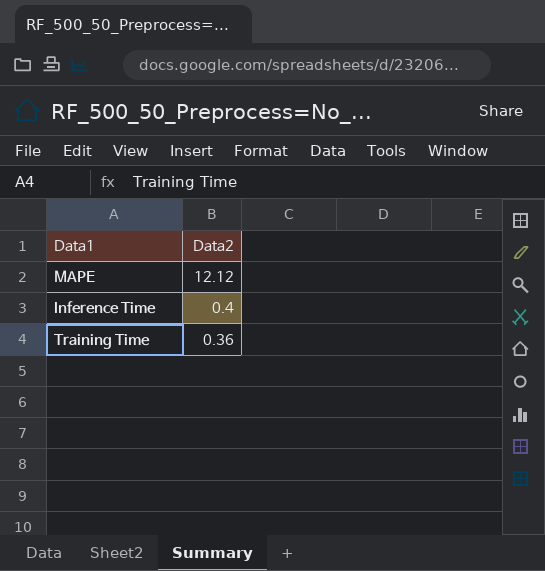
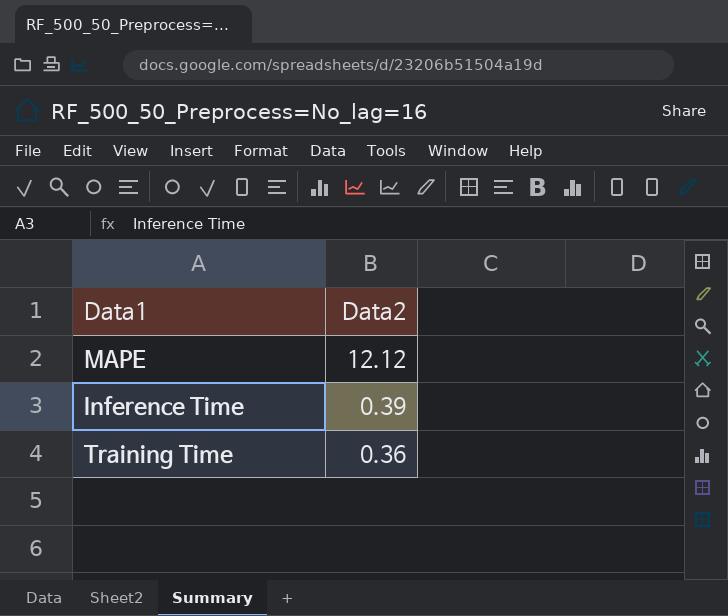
Inference Time | Data2: 0.4 -> 0.39

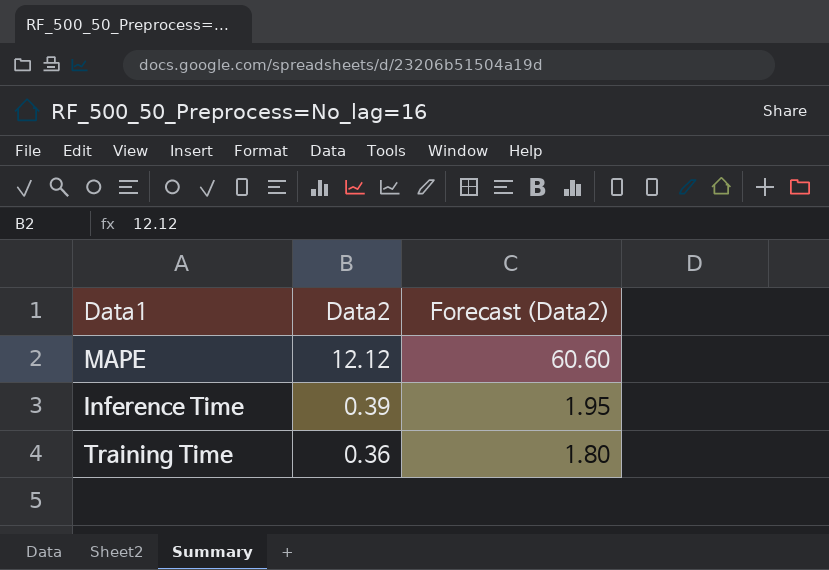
column Forecast (Data2) | formula: none -> [Data2] * 5

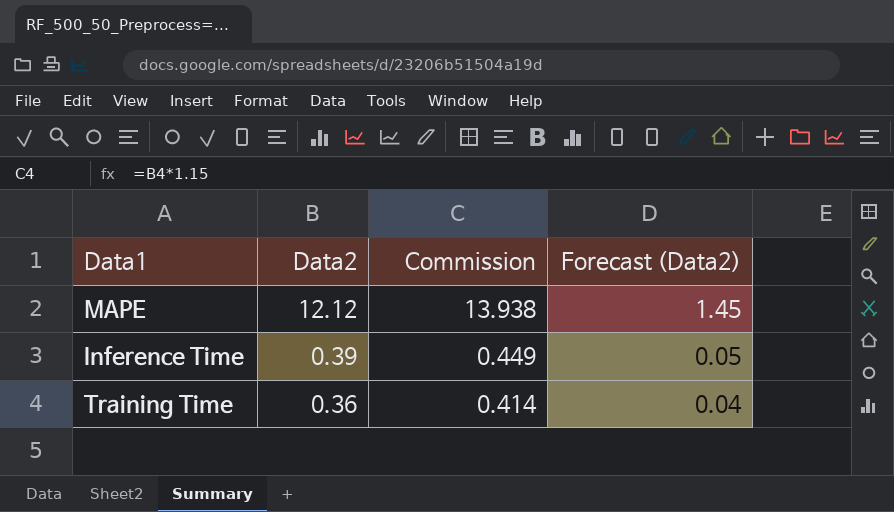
column Commission | formula: none -> [Data2] * 1.15
column Forecast (Data2) | formula: [Data2] * 5 -> [Data2] * 0.12

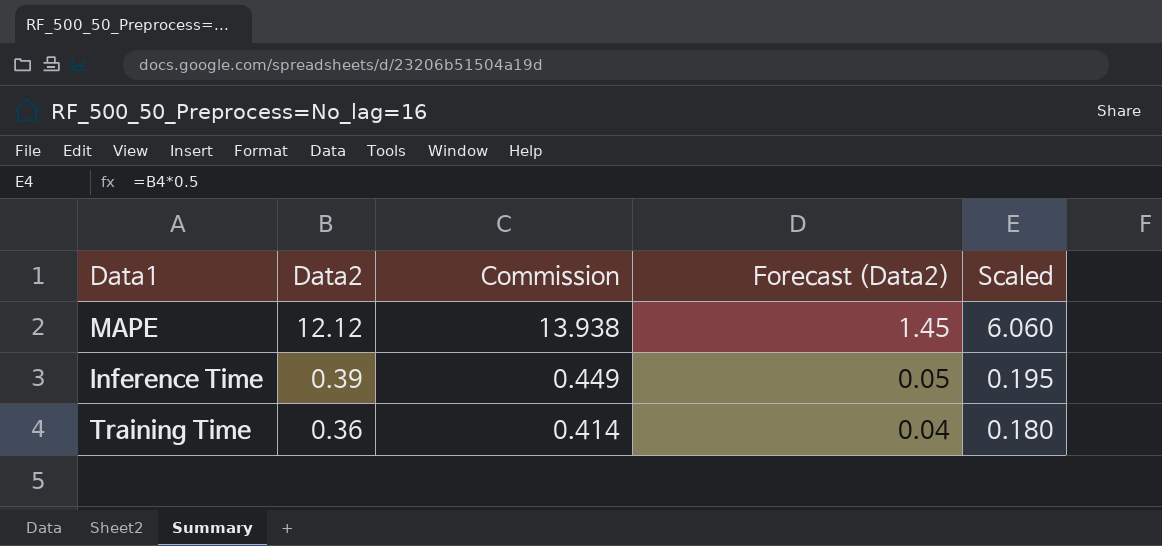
column Scaled | formula: none -> [Data2] * 0.5

